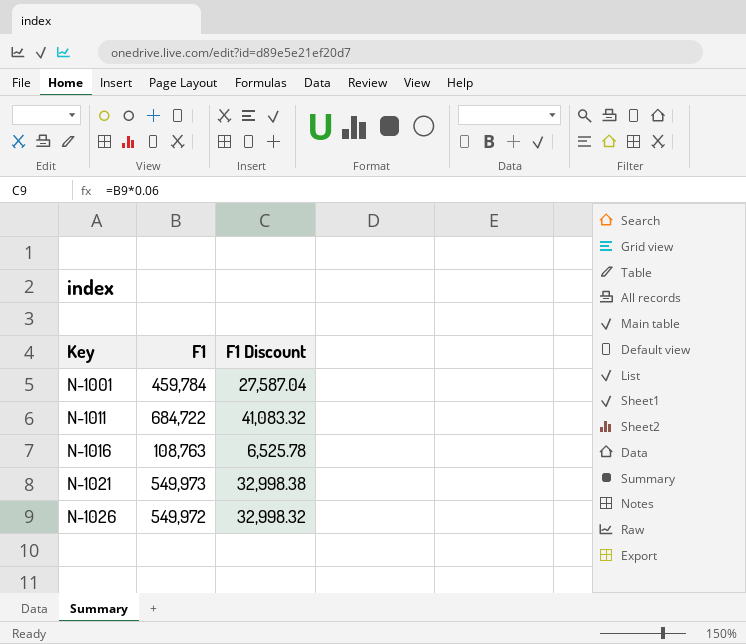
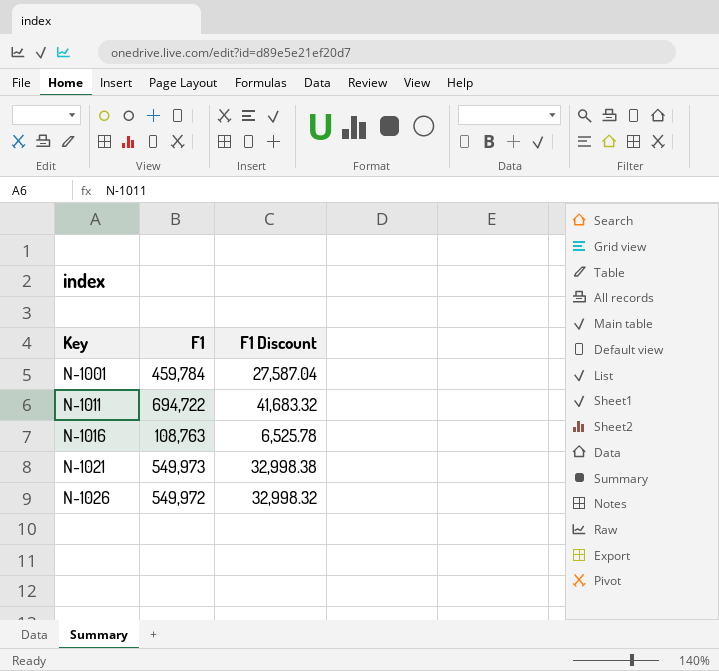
N-1011 | F1: 684,722 -> 694,722
N-1011 | F1 Discount: 41,083.32 -> 41,683.32

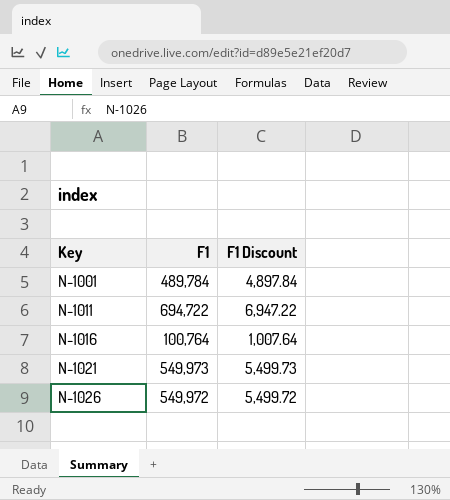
column F1 Discount | formula: [F1] * 0.06 -> [F1] * 0.01
N-1001 | F1: 459,784 -> 489,784
N-1016 | F1: 108,763 -> 100,764

